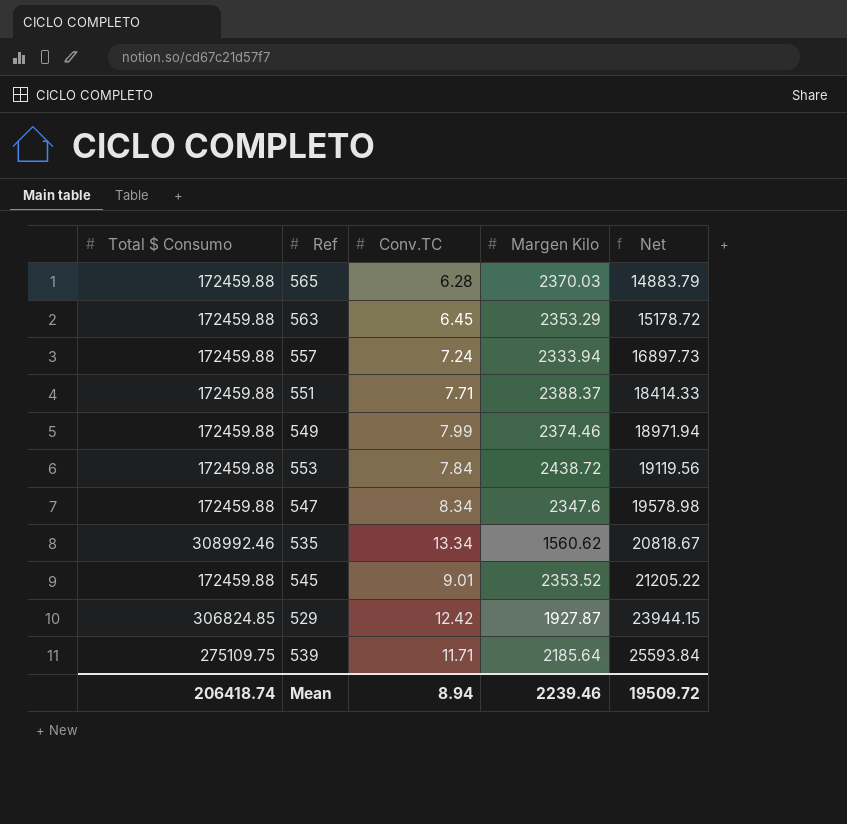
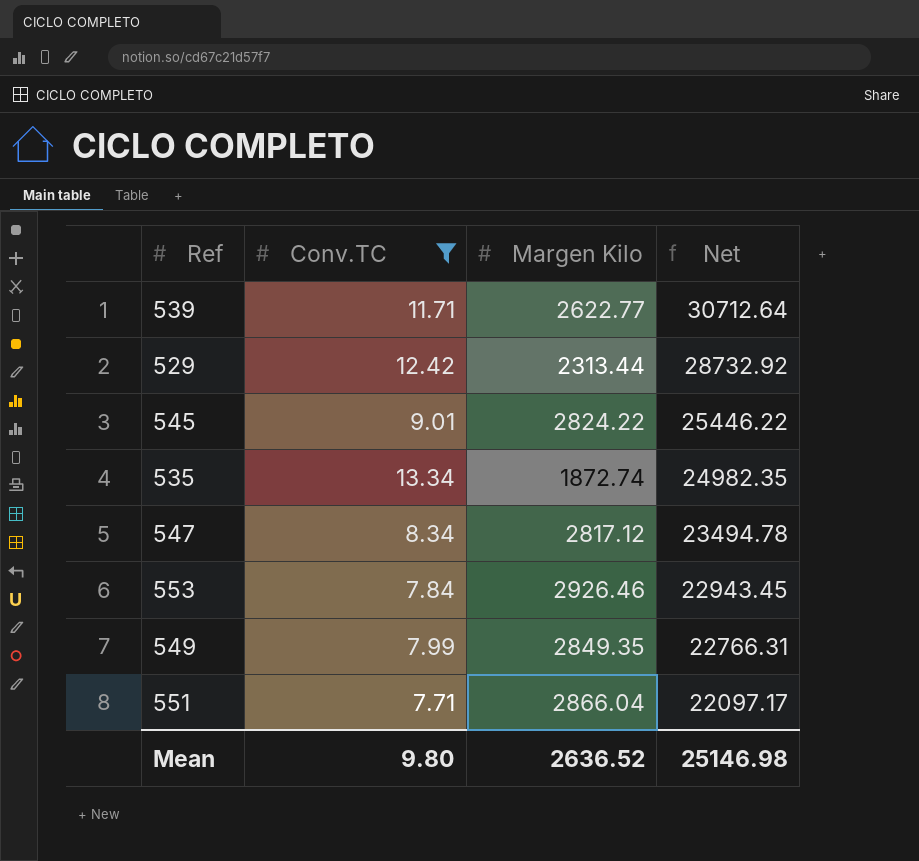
filter: none -> Conv.TC >= 7.71
row order: Net ascending -> Net descending
column Total $ Consumo | position: 1 -> none
539 | Margen Kilo: 2185.64 -> 2622.77
539 | Net: 25593.84 -> 30712.64
529 | Margen Kilo: 1927.87 -> 2313.44
529 | Net: 23944.15 -> 28732.92
545 | Margen Kilo: 2353.52 -> 2824.22
545 | Net: 21205.22 -> 25446.22
535 | Margen Kilo: 1560.62 -> 1872.74
535 | Net: 20818.67 -> 24982.35
547 | Margen Kilo: 2347.6 -> 2817.12
547 | Net: 19578.98 -> 23494.78
553 | Margen Kilo: 2438.72 -> 2926.46
553 | Net: 19119.56 -> 22943.45
549 | Margen Kilo: 2374.46 -> 2849.35
549 | Net: 18971.94 -> 22766.31
551 | Margen Kilo: 2388.37 -> 2866.04
551 | Net: 18414.33 -> 22097.17
Mean | Conv.TC: 8.94 -> 9.80
Mean | Margen Kilo: 2239.46 -> 2636.52
Mean | Net: 19509.72 -> 25146.98

